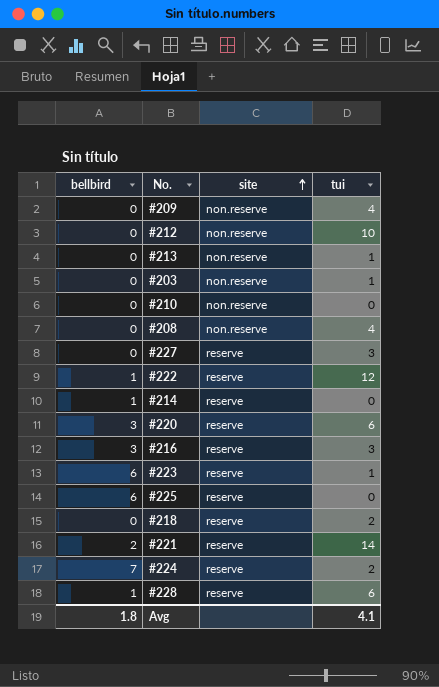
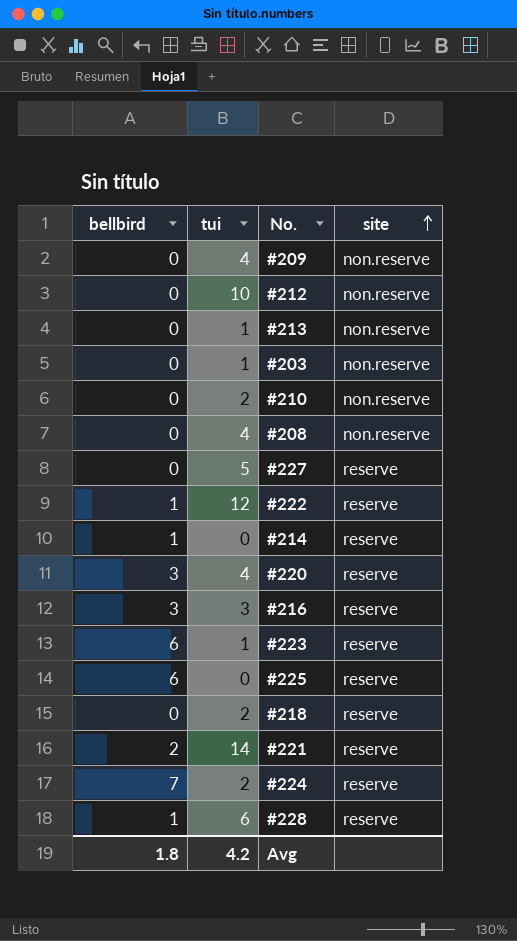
column tui | position: 4 -> 2
#210 | tui: 0 -> 2
#227 | tui: 3 -> 5
#220 | tui: 6 -> 4
Avg | tui: 4.1 -> 4.2

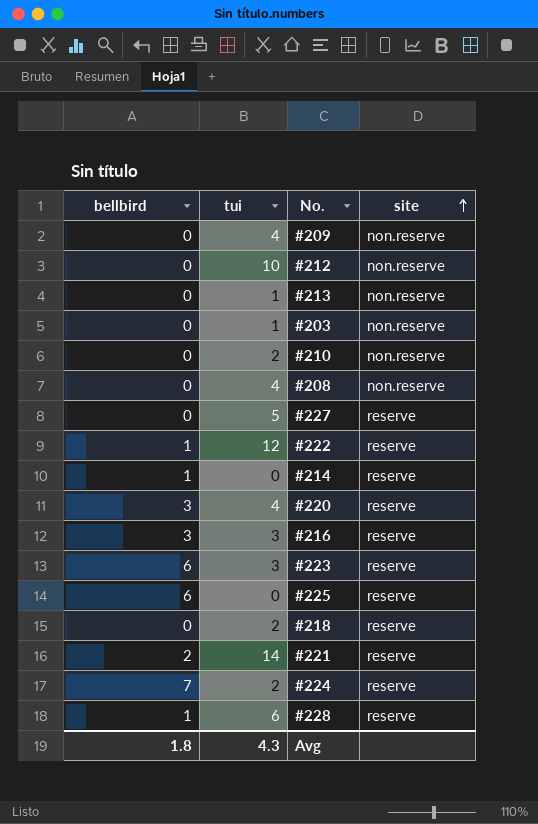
#223 | tui: 1 -> 3
Avg | tui: 4.2 -> 4.3

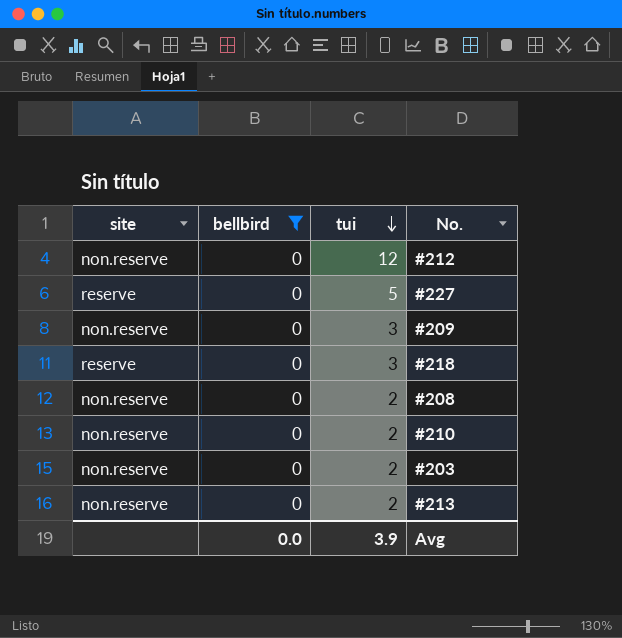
filter: none -> bellbird = 0
row order: site ascending -> tui descending
column site | position: 4 -> 1
#212 | tui: 10 -> 12
#209 | tui: 4 -> 3
#218 | tui: 2 -> 3
#208 | tui: 4 -> 2
#203 | tui: 1 -> 2
#213 | tui: 1 -> 2
Avg | bellbird: 1.8 -> 0.0
Avg | tui: 4.3 -> 3.9

